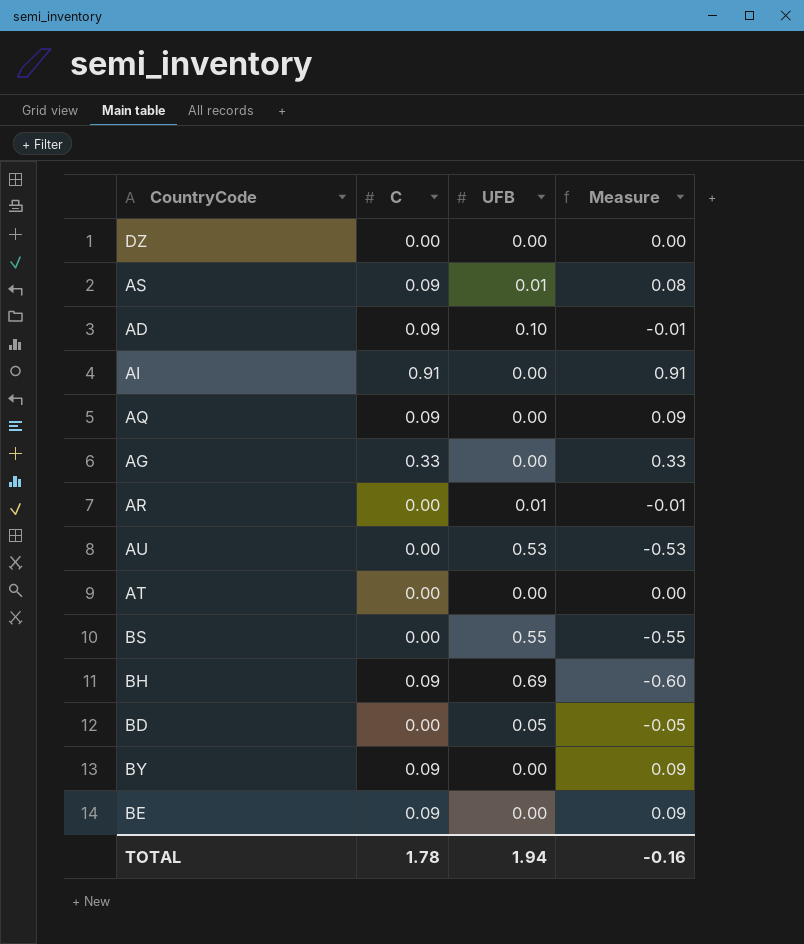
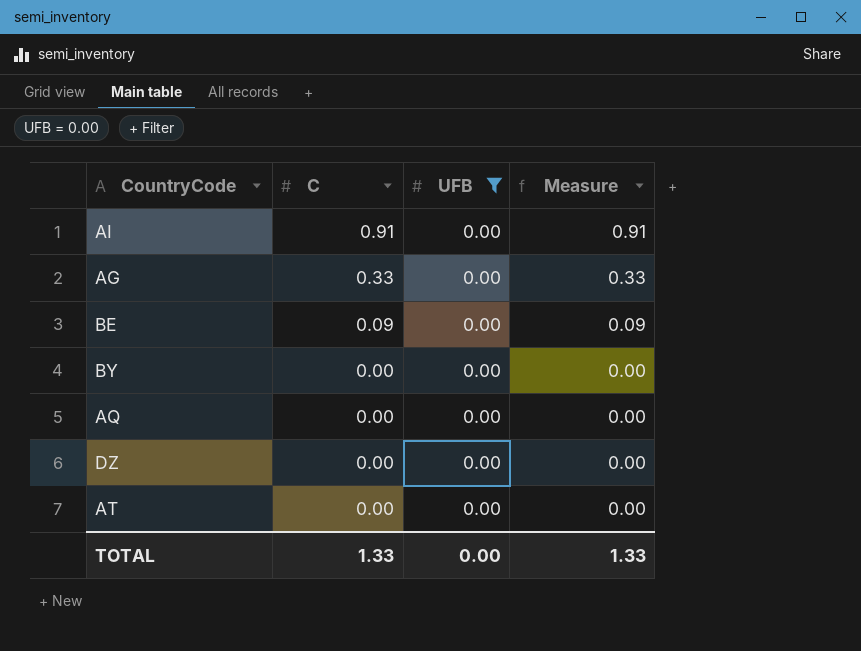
filter: none -> UFB = 0.00
row order: none -> C descending
BY | C: 0.09 -> 0.00
BY | Measure: 0.09 -> 0.00
AQ | C: 0.09 -> 0.00
AQ | Measure: 0.09 -> 0.00
TOTAL | C: 1.78 -> 1.33
TOTAL | UFB: 1.94 -> 0.00
TOTAL | Measure: -0.16 -> 1.33

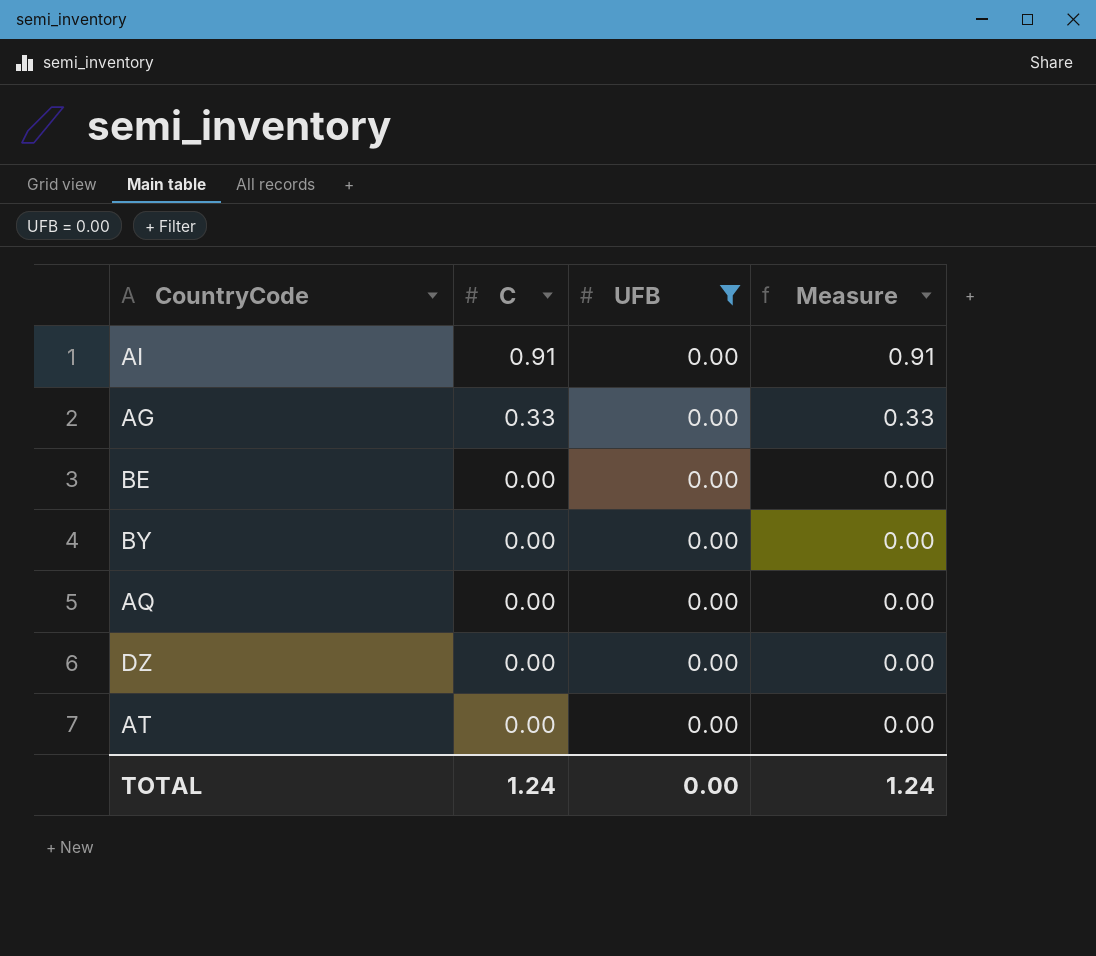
BE | C: 0.09 -> 0.00
BE | Measure: 0.09 -> 0.00
TOTAL | C: 1.33 -> 1.24
TOTAL | Measure: 1.33 -> 1.24

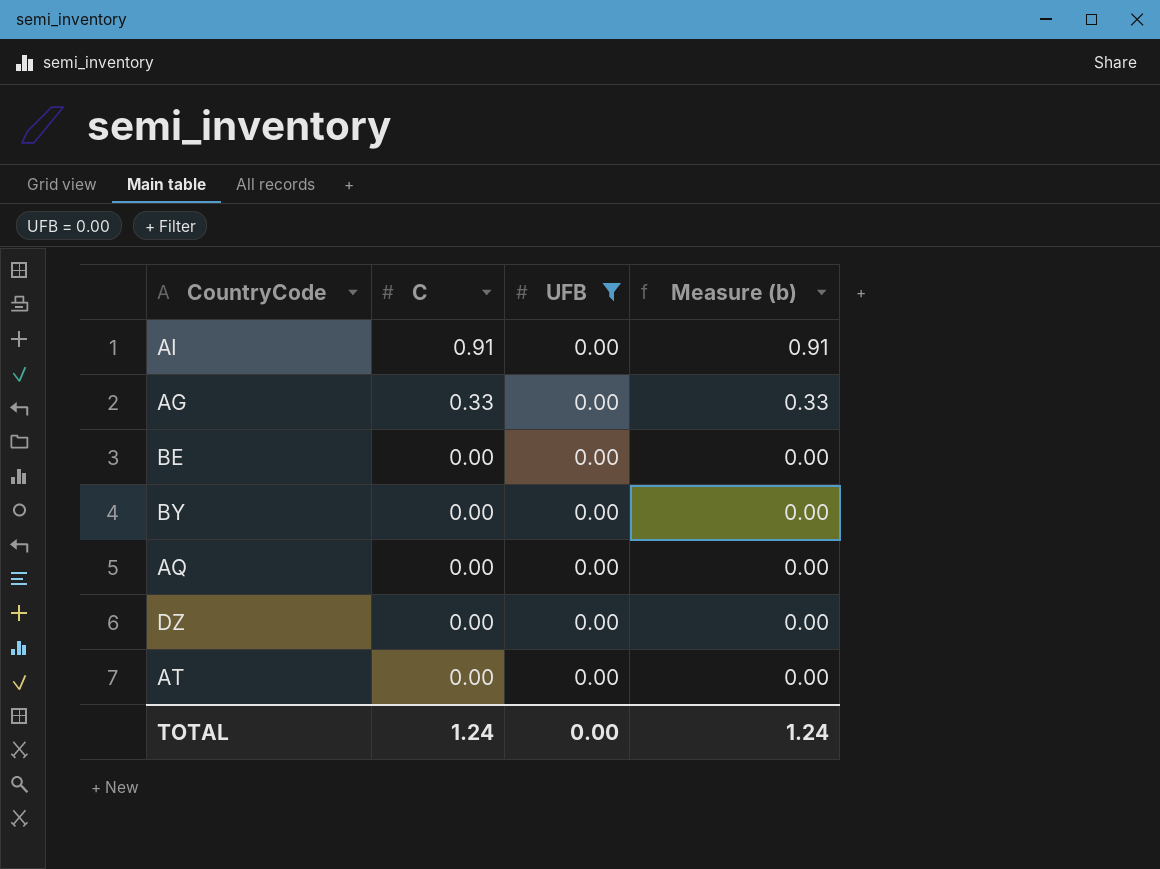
column name: Measure -> Measure (b)

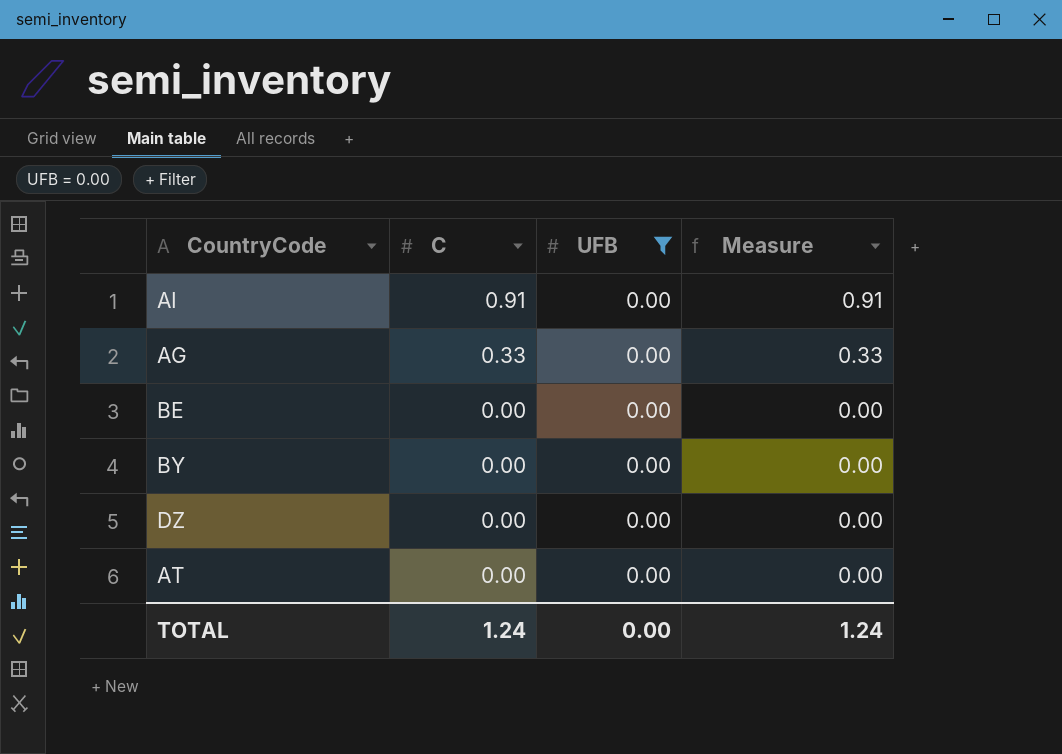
column name: Measure (b) -> Measure
row AQ: 0.00 | 0.00 | 0.00 -> none

